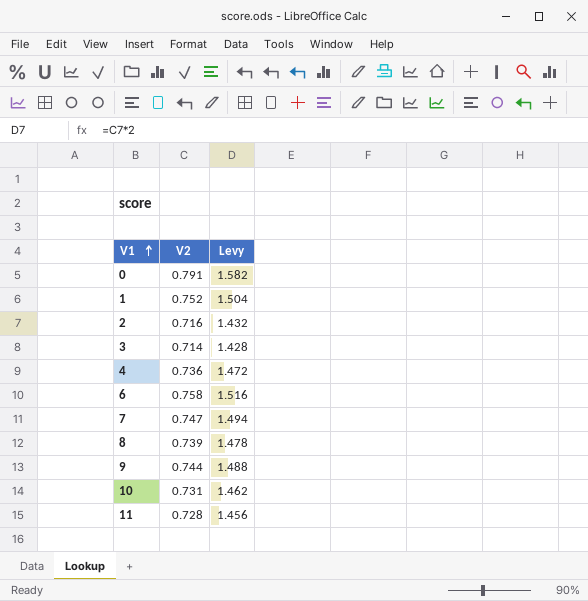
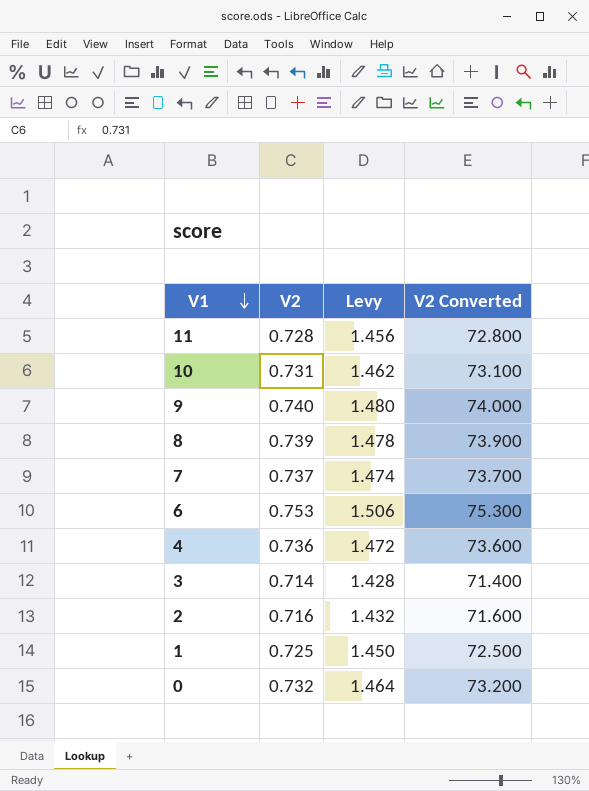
row order: V1 ascending -> V1 descending
column V2 Converted | formula: none -> [V2] * 100
9 | V2: 0.744 -> 0.740
9 | Levy: 1.488 -> 1.480
7 | V2: 0.747 -> 0.737
7 | Levy: 1.494 -> 1.474
6 | V2: 0.758 -> 0.753
6 | Levy: 1.516 -> 1.506
1 | V2: 0.752 -> 0.725
1 | Levy: 1.504 -> 1.450
0 | V2: 0.791 -> 0.732
0 | Levy: 1.582 -> 1.464

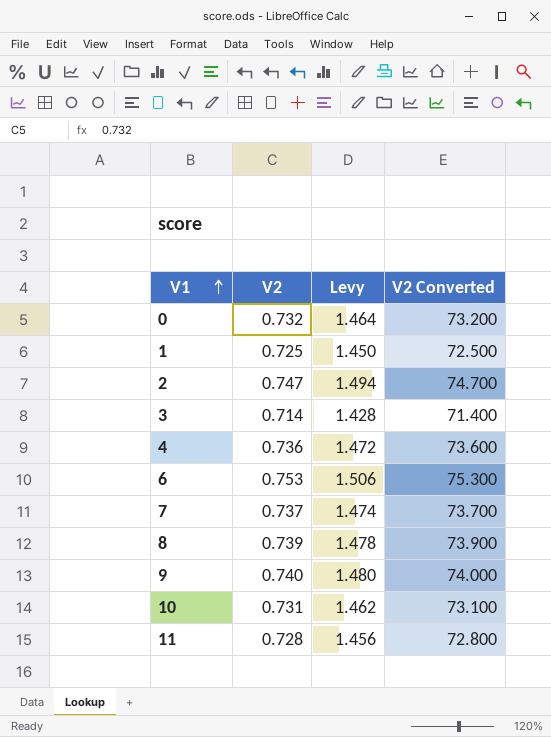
row order: V1 descending -> V1 ascending
2 | V2: 0.716 -> 0.747
2 | Levy: 1.432 -> 1.494
2 | V2 Converted: 71.600 -> 74.700

